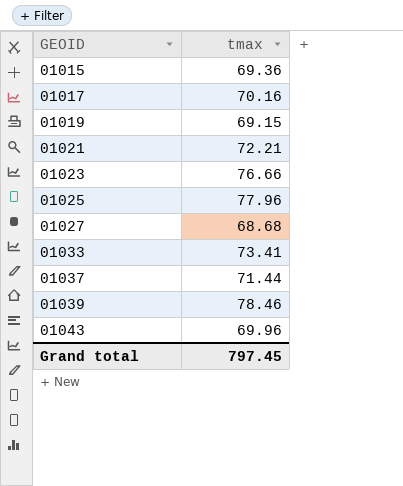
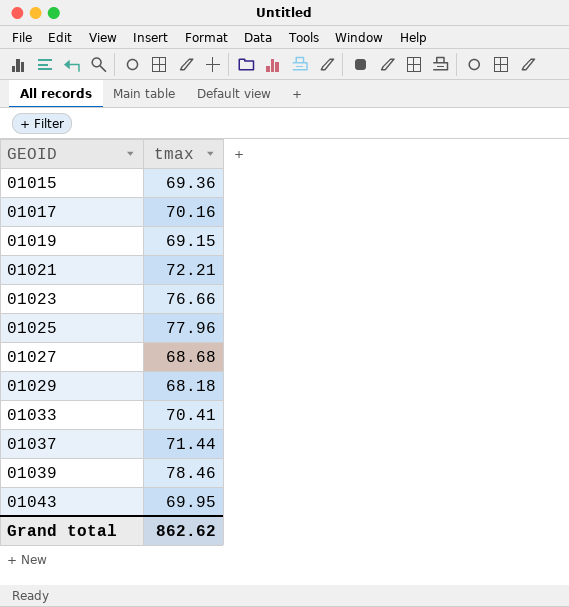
row 01029: none -> 68.18
01033 | tmax: 73.41 -> 70.41
01043 | tmax: 69.96 -> 69.95
Grand total | tmax: 797.45 -> 862.62

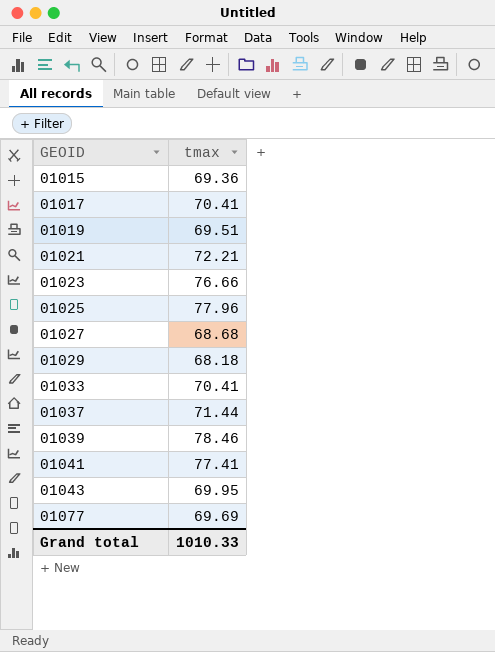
01017 | tmax: 70.16 -> 70.41
01019 | tmax: 69.15 -> 69.51
row 01041: none -> 77.41
row 01077: none -> 69.69
Grand total | tmax: 862.62 -> 1010.33

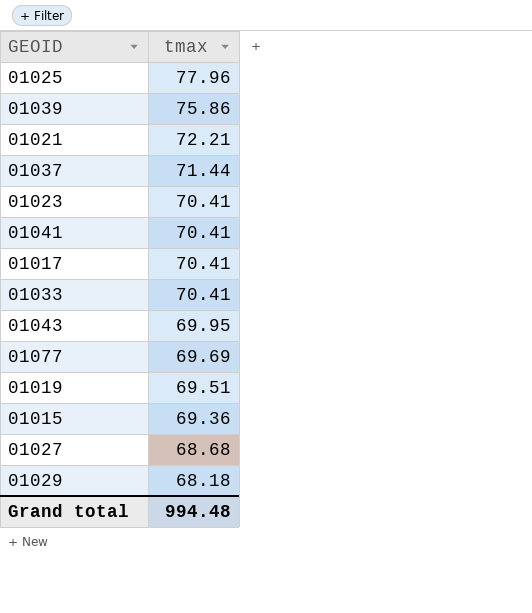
row order: GEOID ascending -> tmax descending
01039 | tmax: 78.46 -> 75.86
01023 | tmax: 76.66 -> 70.41
01041 | tmax: 77.41 -> 70.41
Grand total | tmax: 1010.33 -> 994.48

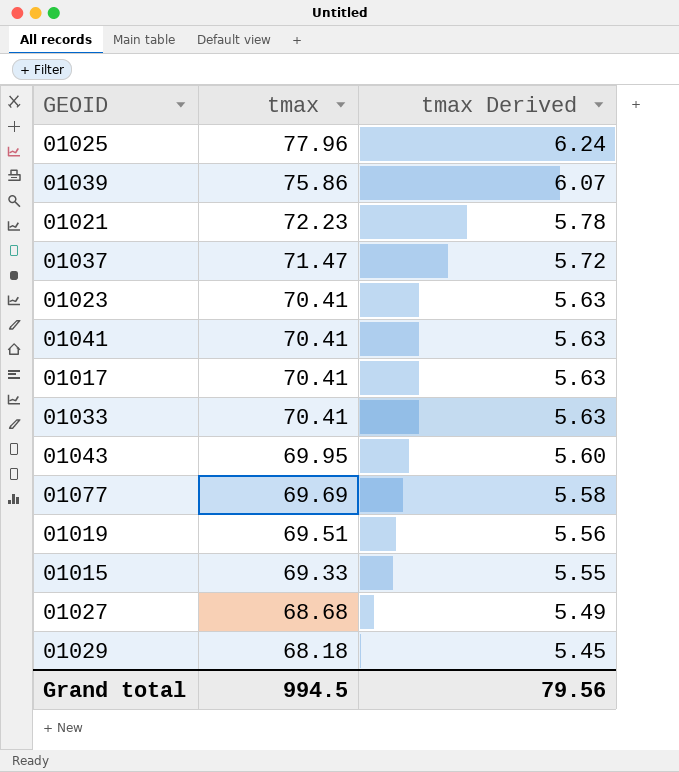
column tmax Derived | formula: none -> [tmax] * 0.08
01021 | tmax: 72.21 -> 72.23
01037 | tmax: 71.44 -> 71.47
01015 | tmax: 69.36 -> 69.33
Grand total | tmax: 994.48 -> 994.5

